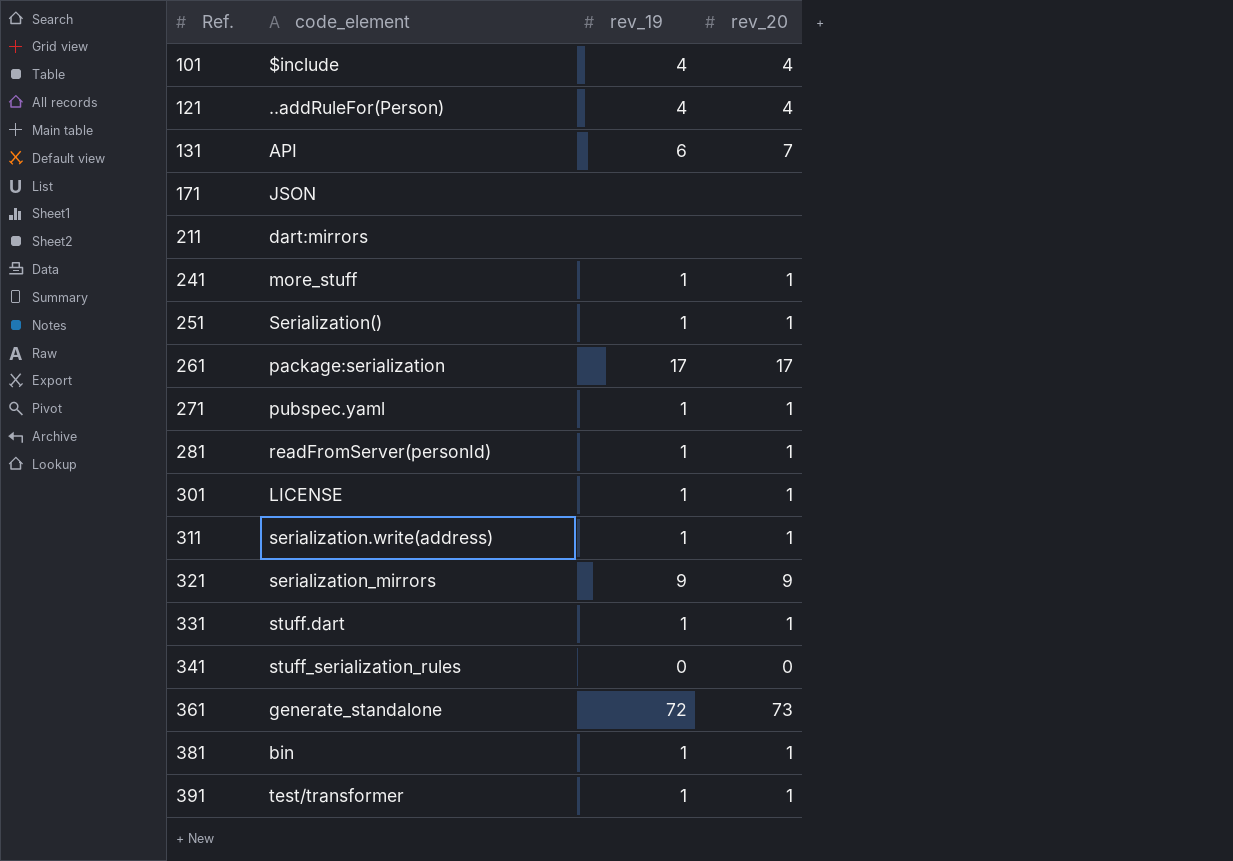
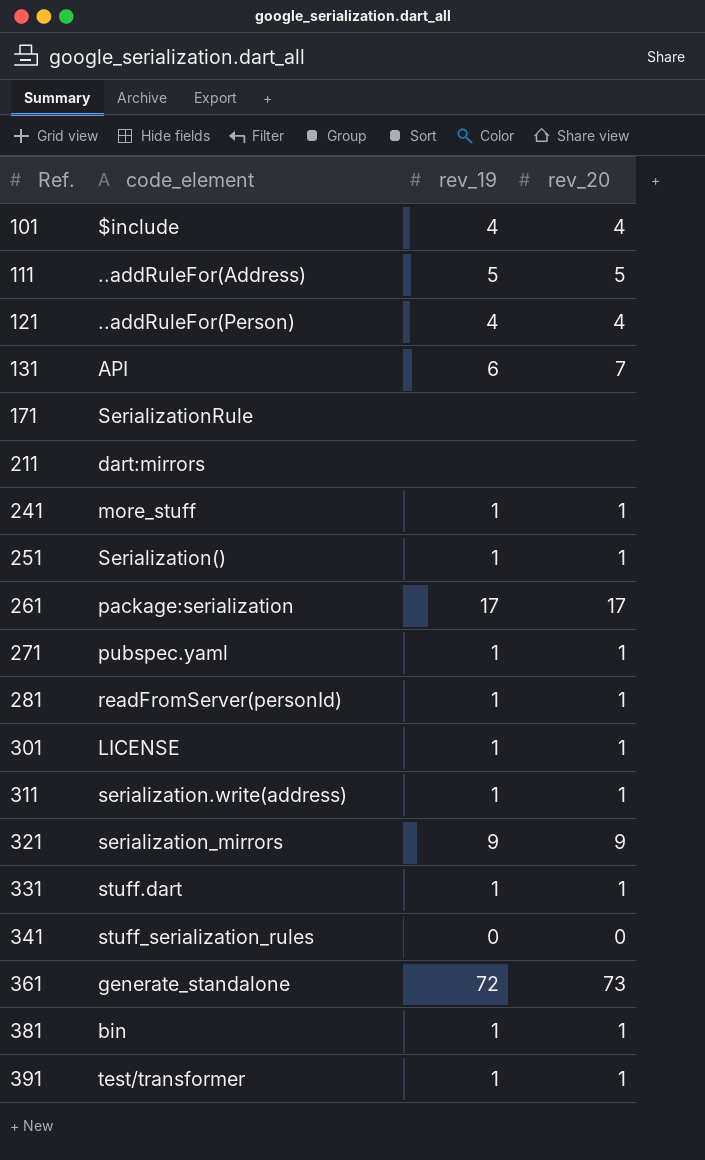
row 111: none -> ..addRuleFor(Address) | 5 | 5
171 | code_element: JSON -> SerializationRule

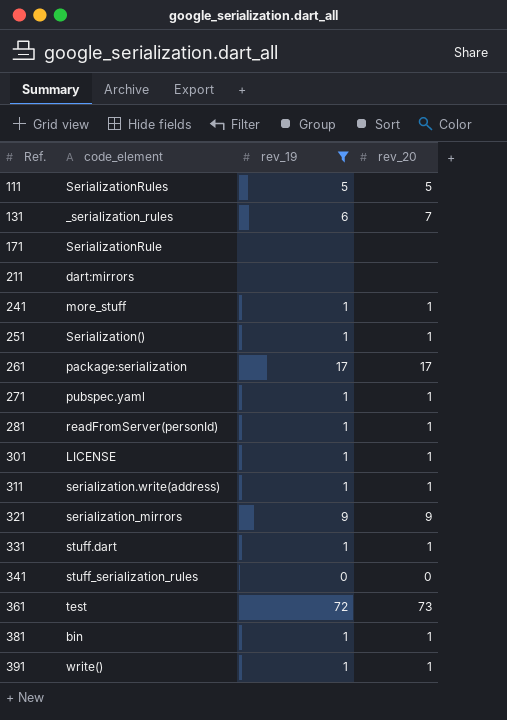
filter: none -> rev_19 != 4
111 | code_element: ..addRuleFor(Address) -> SerializationRules
131 | code_element: API -> _serialization_rules
361 | code_element: generate_standalone -> test
391 | code_element: test/transformer -> write()

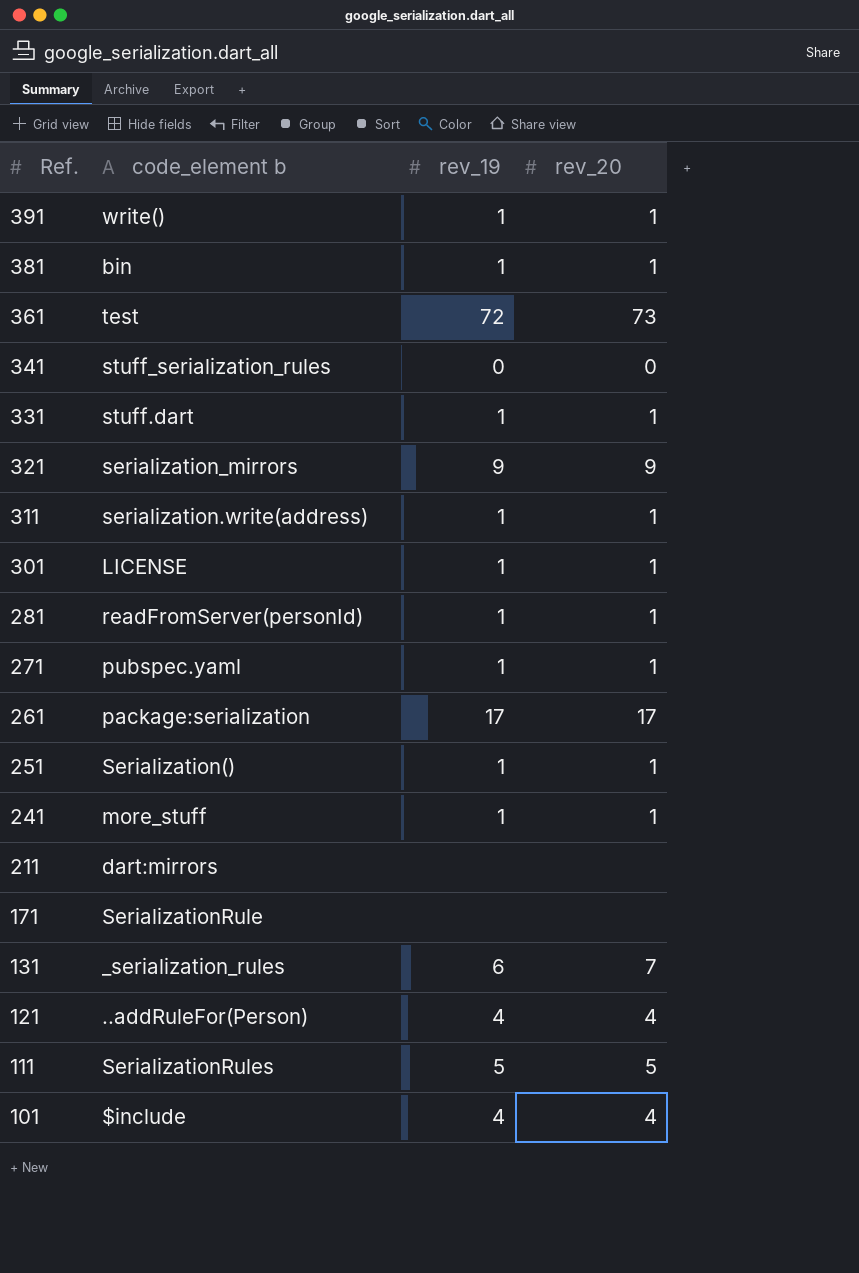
filter: rev_19 != 4 -> none
row order: Ref. ascending -> Ref. descending
column name: code_element -> code_element b

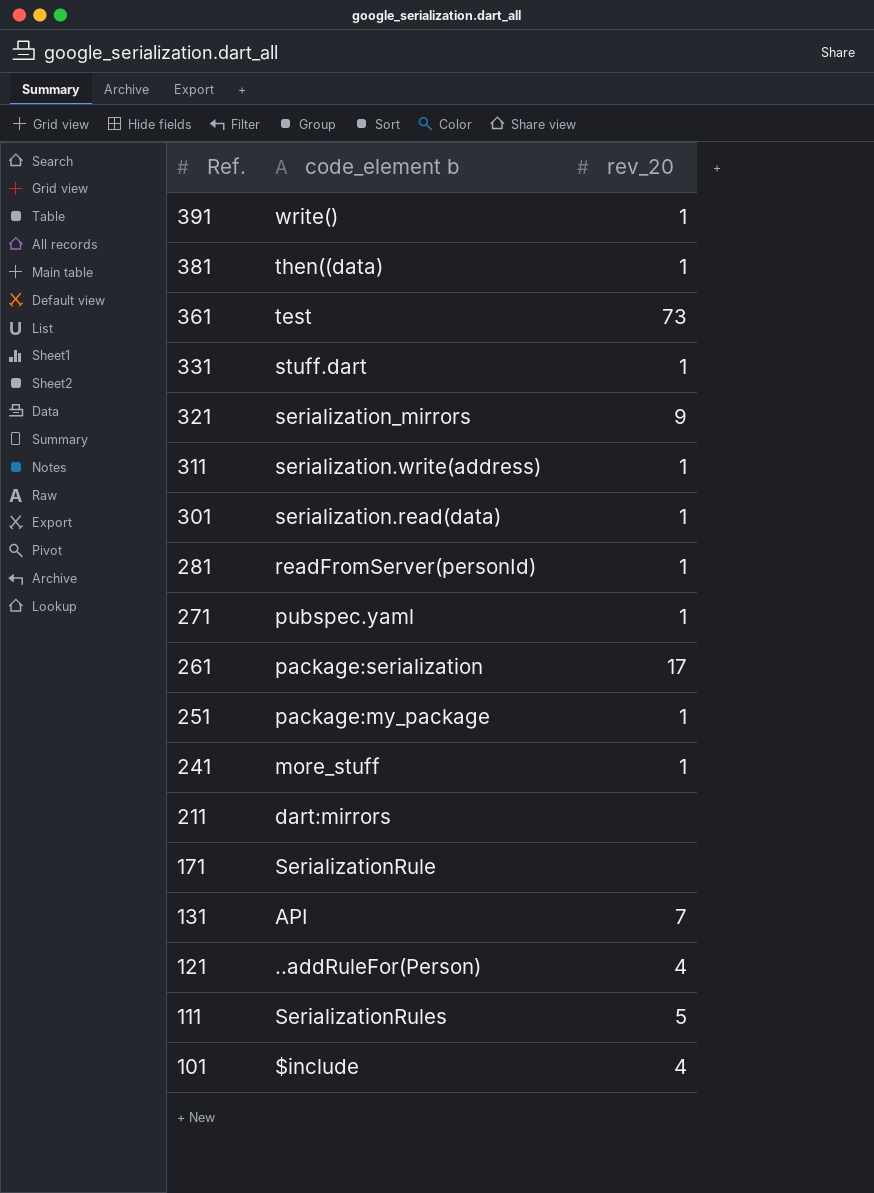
column rev_19 | position: 3 -> none
row 341: stuff_serialization_rules | 0 | 0 -> none
381 | code_element b: bin -> then((data)
301 | code_element b: LICENSE -> serialization.read(data)
251 | code_element b: Serialization() -> package:my_package
131 | code_element b: _serialization_rules -> API

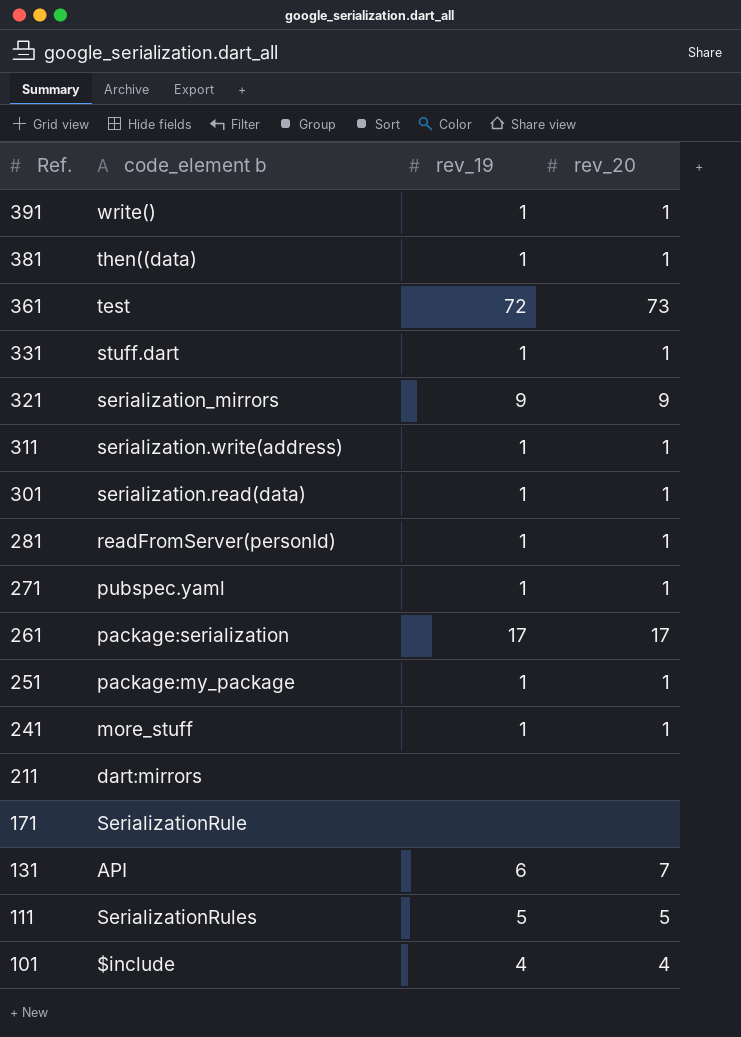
column rev_19 | position: none -> 3
row 121: ..addRuleFor(Person) | 4 -> none

